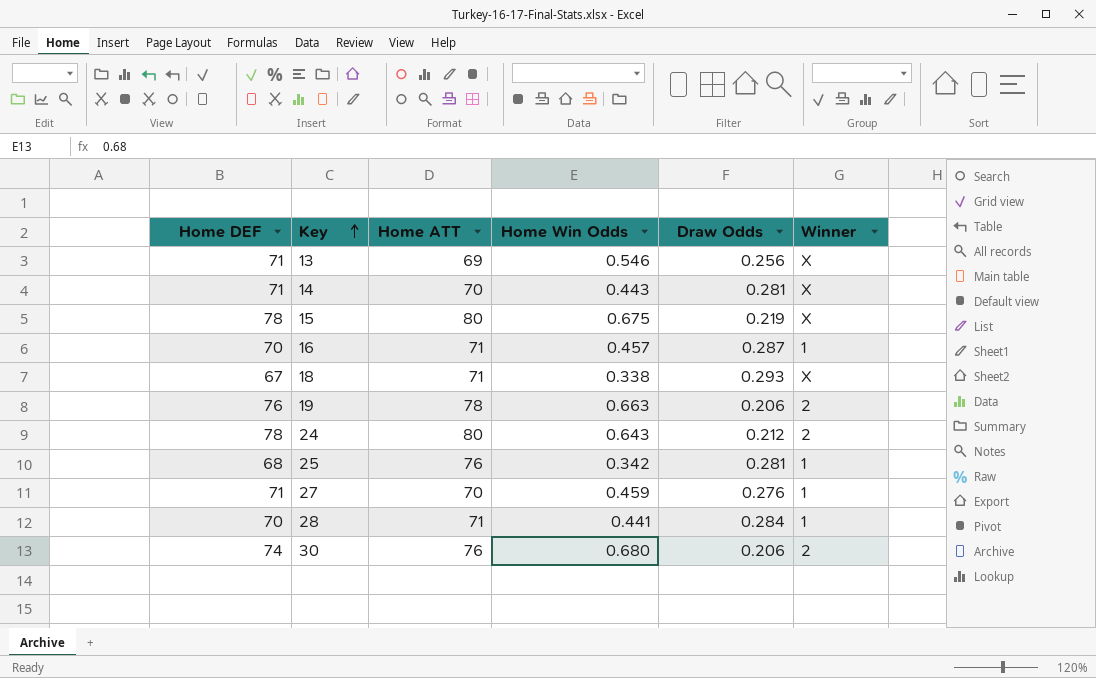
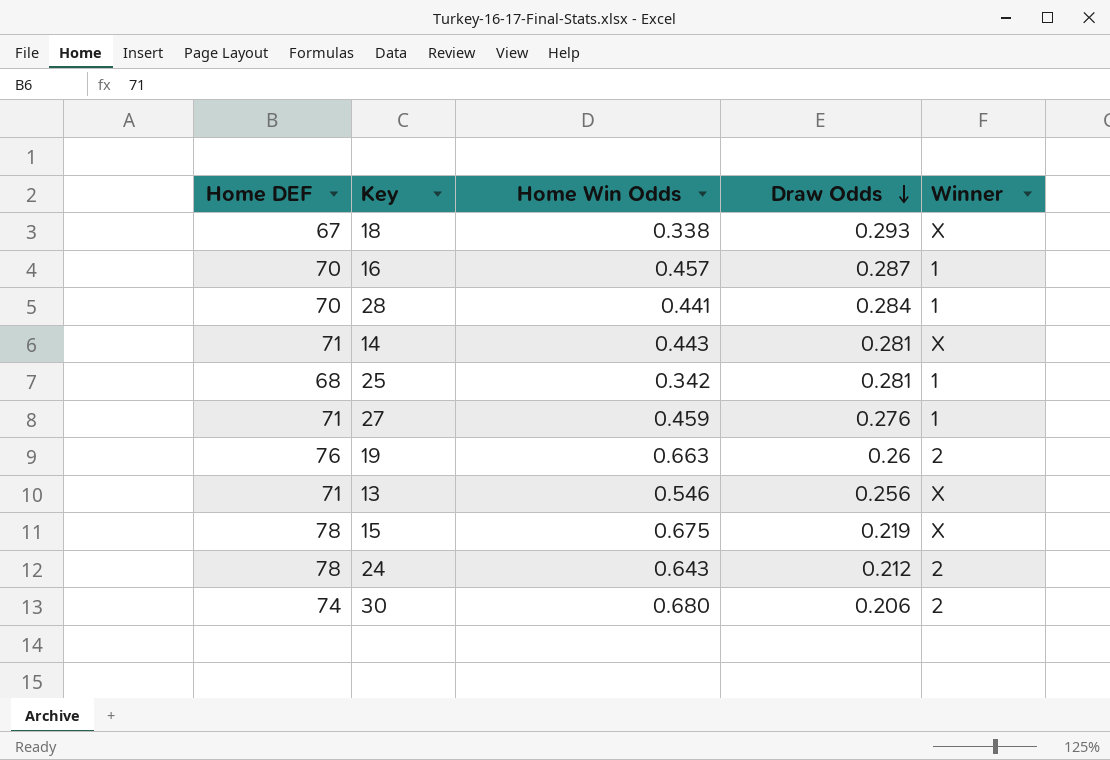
row order: Key ascending -> Draw Odds descending
column Home ATT | position: 3 -> none
19 | Draw Odds: 0.206 -> 0.26

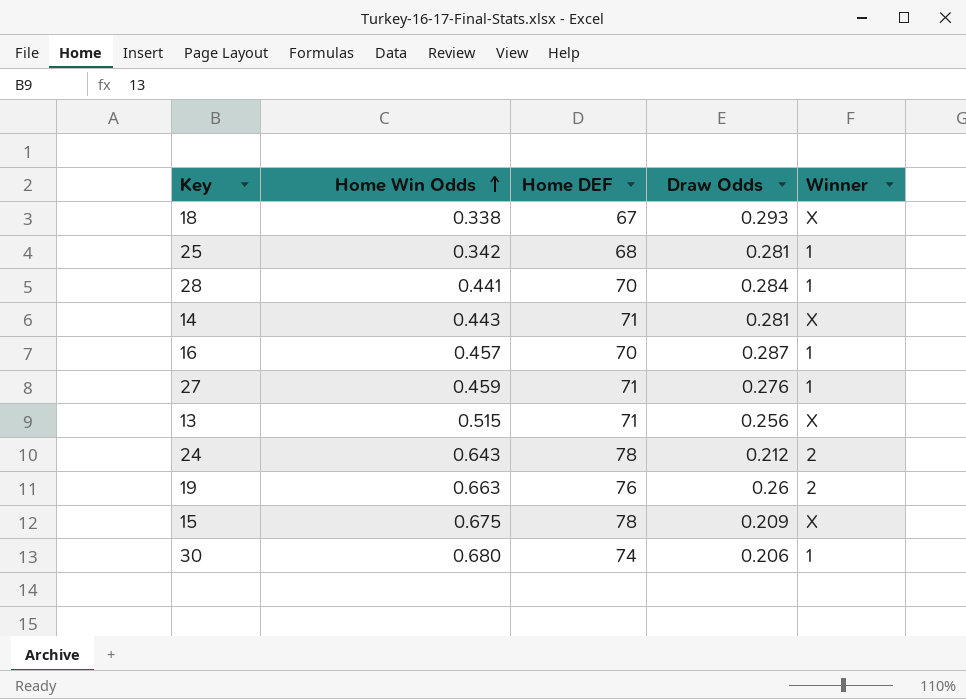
row order: Draw Odds descending -> Home Win Odds ascending
column Home DEF | position: 1 -> 3
13 | Home Win Odds: 0.546 -> 0.515
15 | Draw Odds: 0.219 -> 0.209
30 | Winner: 2 -> 1

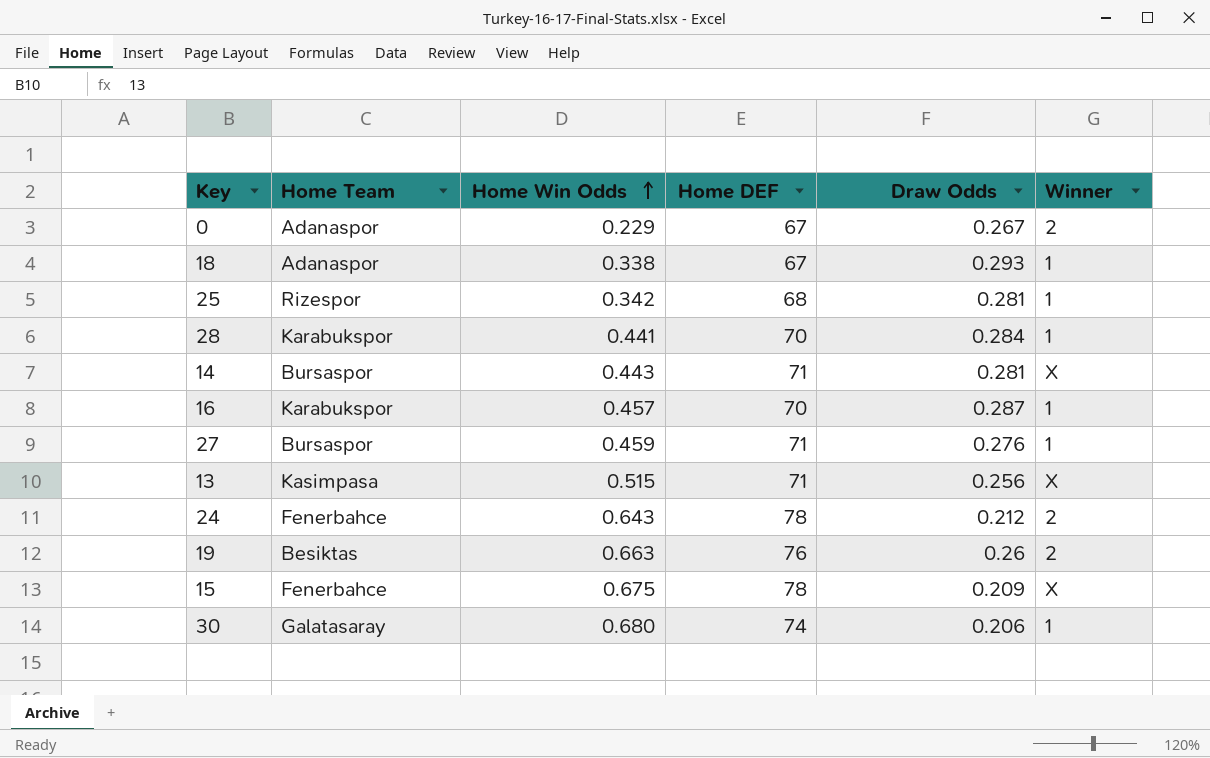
column Home Team | position: none -> 2
row 0: none -> Adanaspor | 0.229 | 67 | 0.267 | 2
18 | Winner: X -> 1

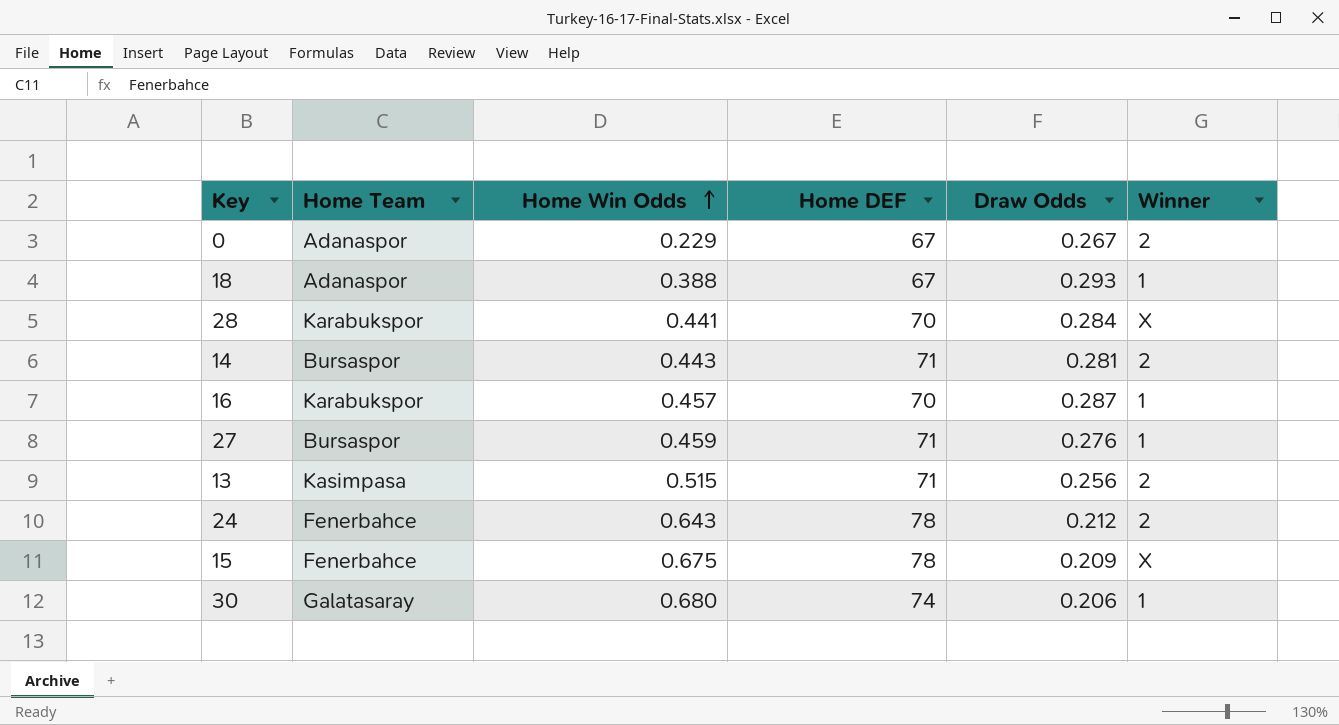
row 25: Rizespor | 0.342 | 68 | 0.281 | 1 -> none
row 19: Besiktas | 0.663 | 76 | 0.26 | 2 -> none
18 | Home Win Odds: 0.338 -> 0.388
28 | Winner: 1 -> X
14 | Winner: X -> 2
13 | Winner: X -> 2

